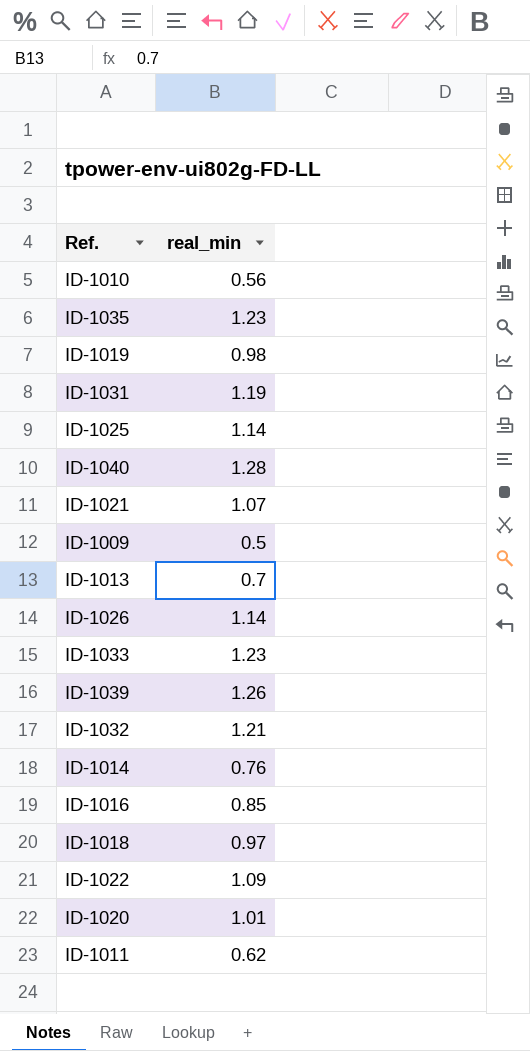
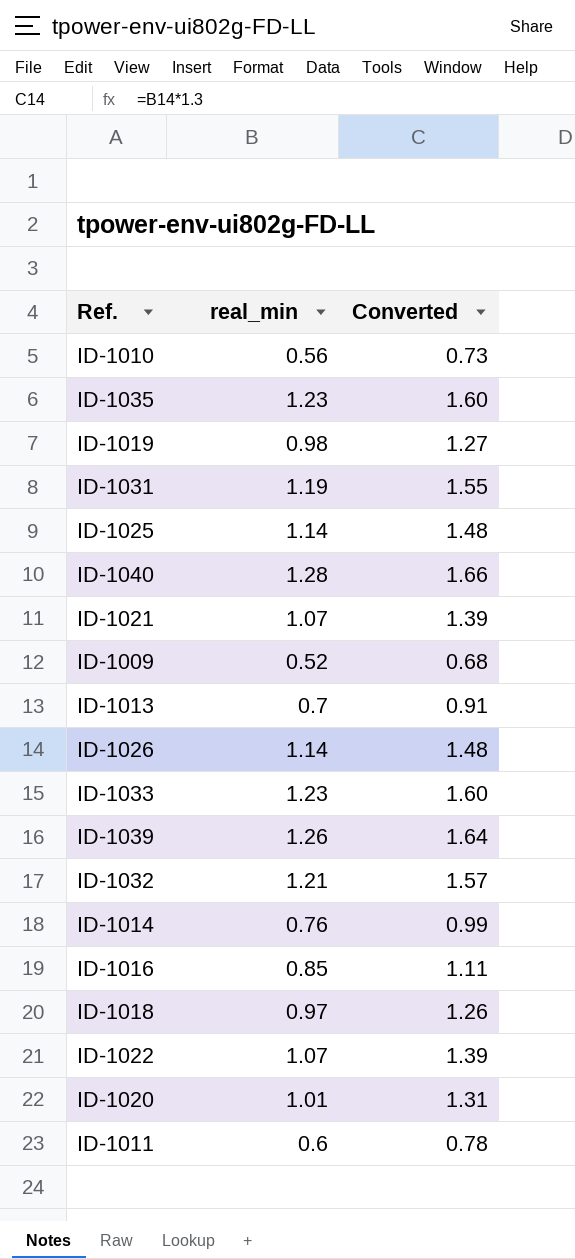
column Converted | formula: none -> [real_min] * 1.3
ID-1009 | real_min: 0.5 -> 0.52
ID-1022 | real_min: 1.09 -> 1.07
ID-1011 | real_min: 0.62 -> 0.6

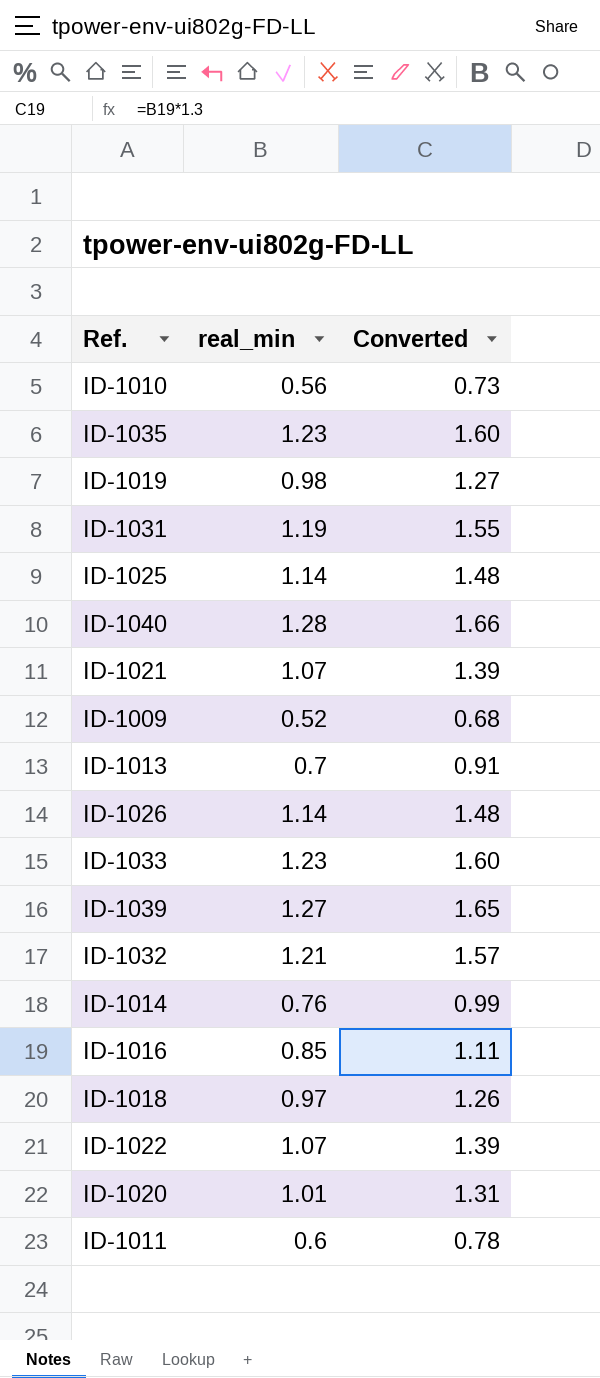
ID-1039 | real_min: 1.26 -> 1.27
ID-1039 | Converted: 1.64 -> 1.65

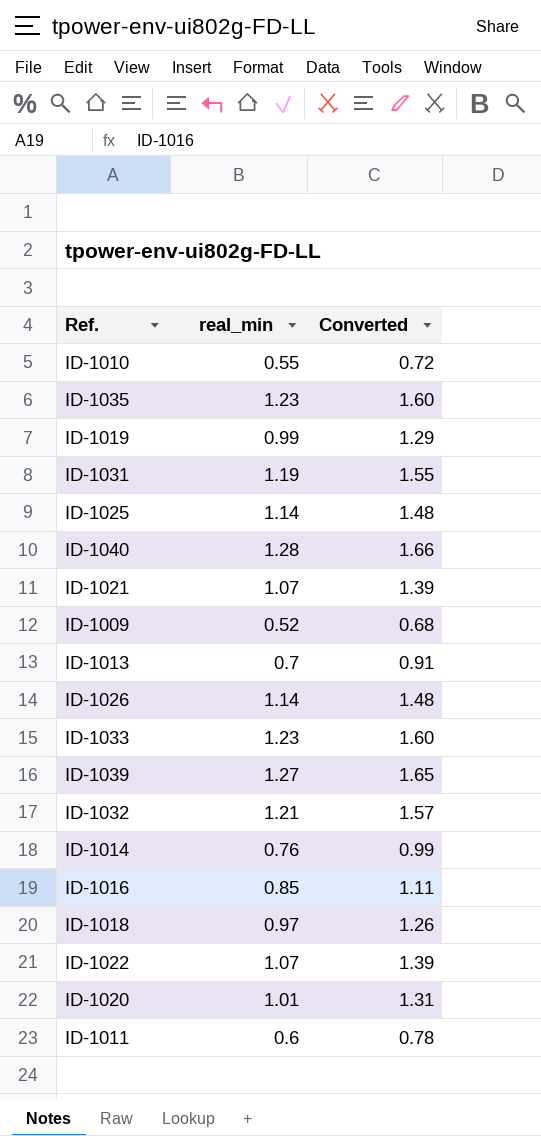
ID-1010 | real_min: 0.56 -> 0.55
ID-1010 | Converted: 0.73 -> 0.72
ID-1019 | real_min: 0.98 -> 0.99
ID-1019 | Converted: 1.27 -> 1.29

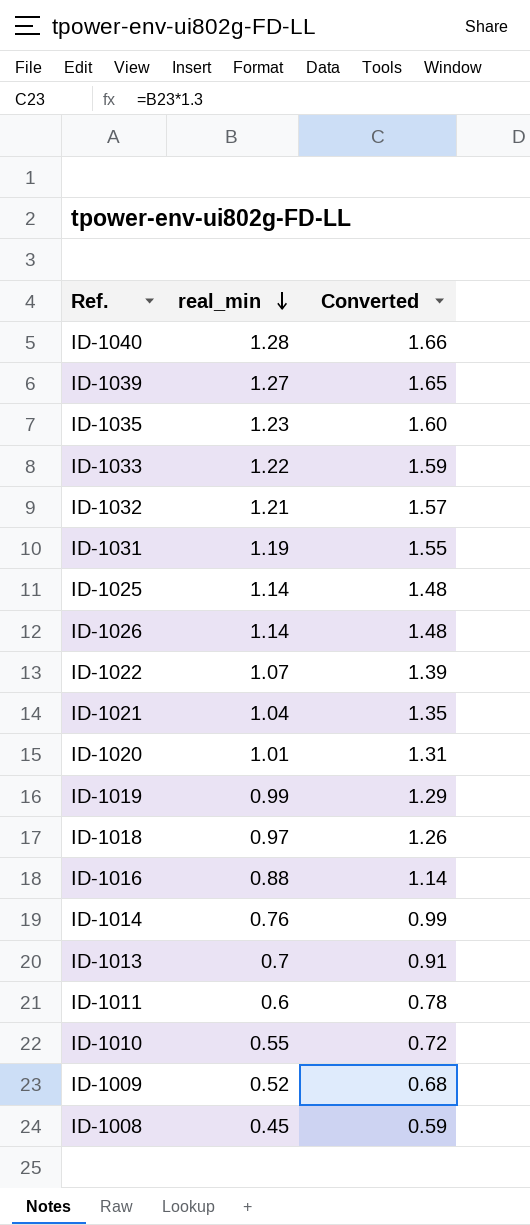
row order: none -> real_min descending
ID-1033 | real_min: 1.23 -> 1.22
ID-1033 | Converted: 1.60 -> 1.59
ID-1021 | real_min: 1.07 -> 1.04
ID-1021 | Converted: 1.39 -> 1.35
ID-1016 | real_min: 0.85 -> 0.88
ID-1016 | Converted: 1.11 -> 1.14
row ID-1008: none -> 0.45 | 0.59

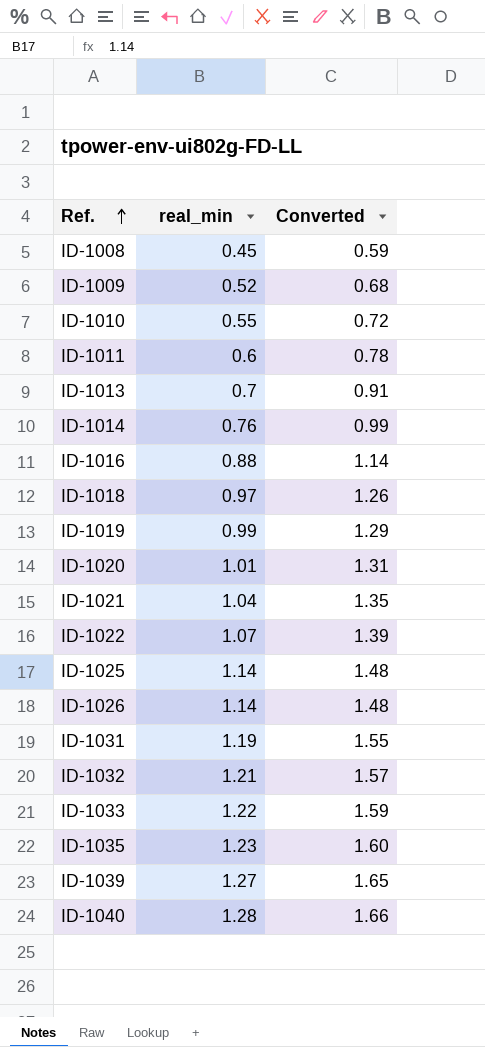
row order: real_min descending -> Ref. ascending

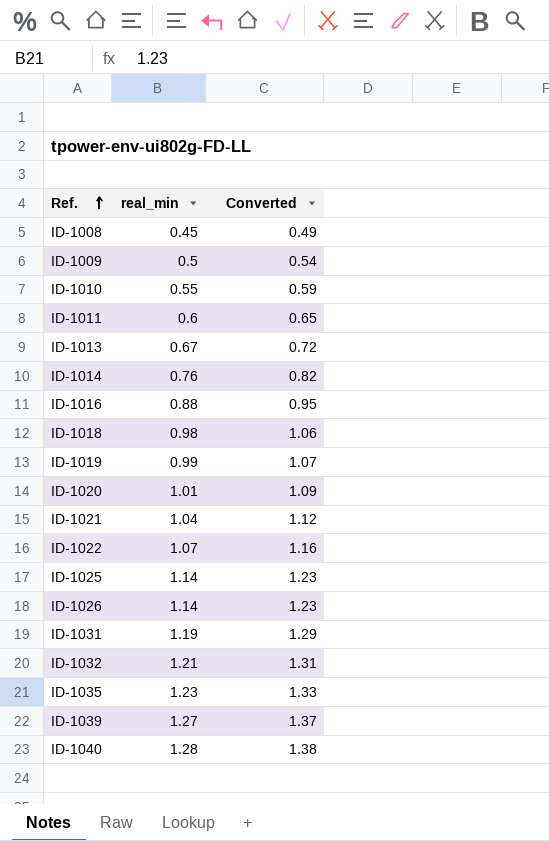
column Converted | formula: [real_min] * 1.3 -> [real_min] * 1.08
row ID-1033: 1.22 | 1.59 -> none
ID-1009 | real_min: 0.52 -> 0.5
ID-1013 | real_min: 0.7 -> 0.67
ID-1018 | real_min: 0.97 -> 0.98

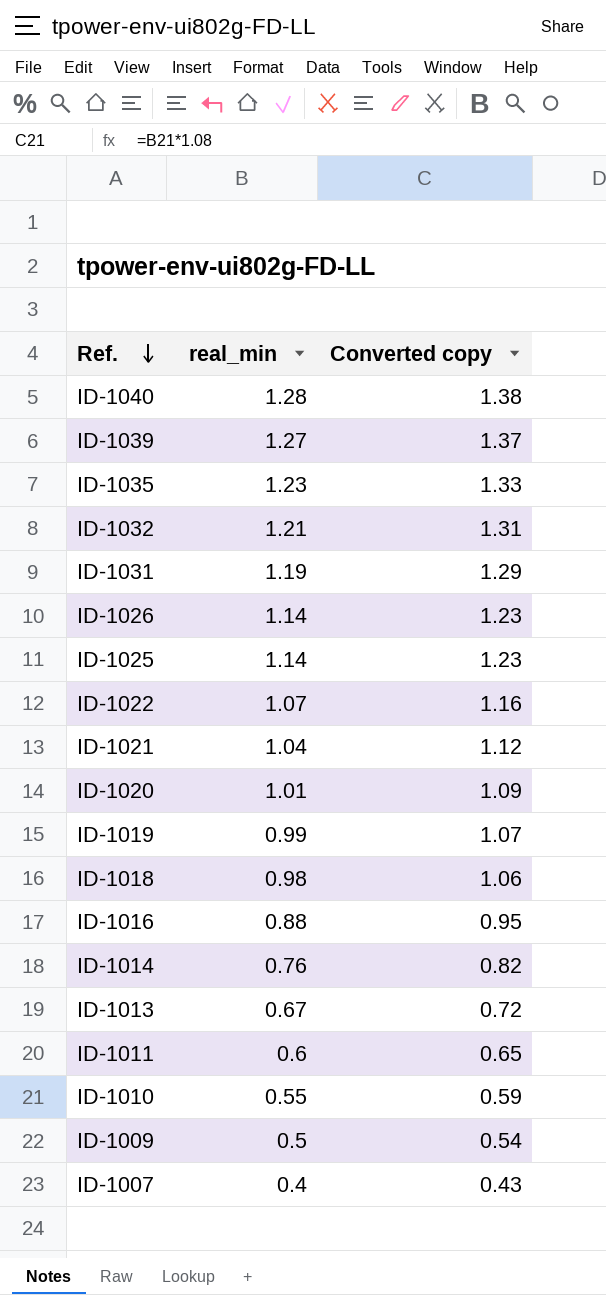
row order: Ref. ascending -> Ref. descending
column name: Converted -> Converted copy
row ID-1008: 0.45 | 0.49 -> none
row ID-1007: none -> 0.4 | 0.43

